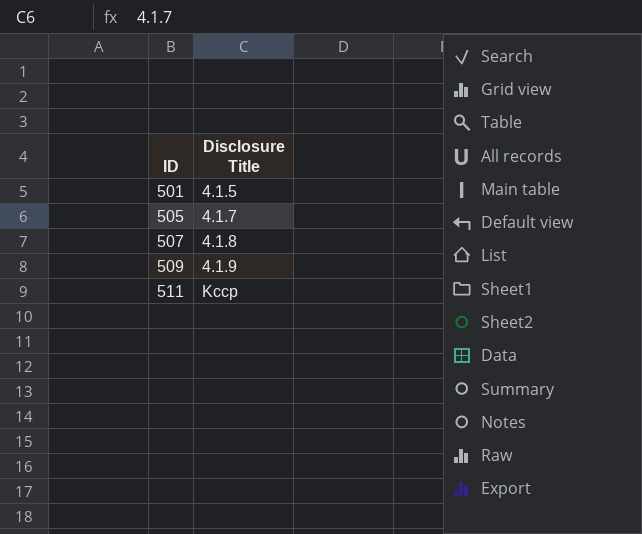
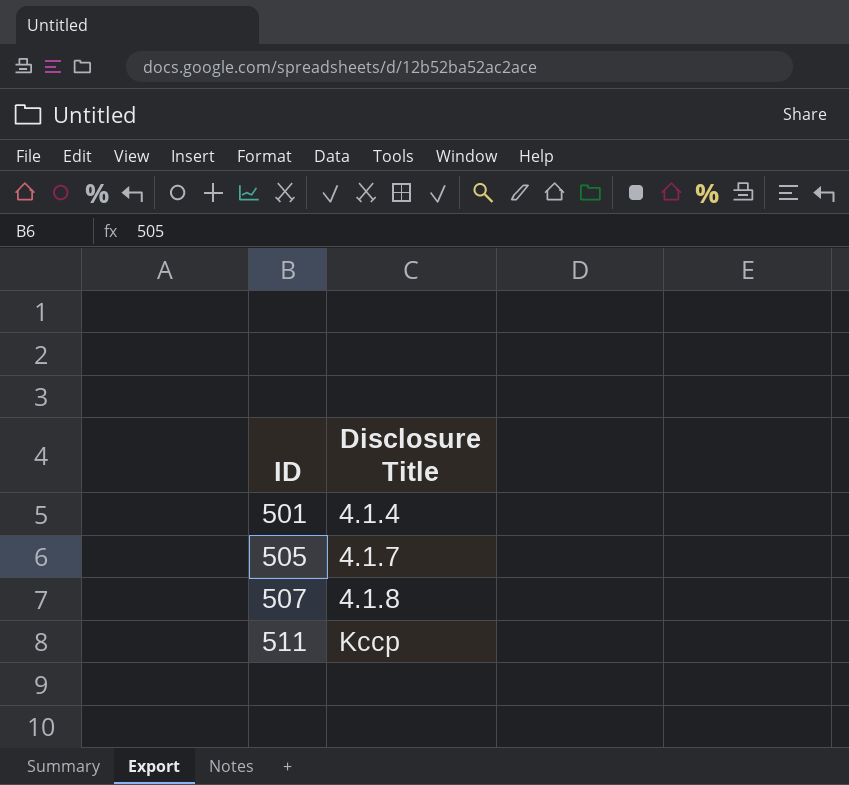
row 509: 4.1.9 -> none
501 | Disclosure Title: 4.1.5 -> 4.1.4

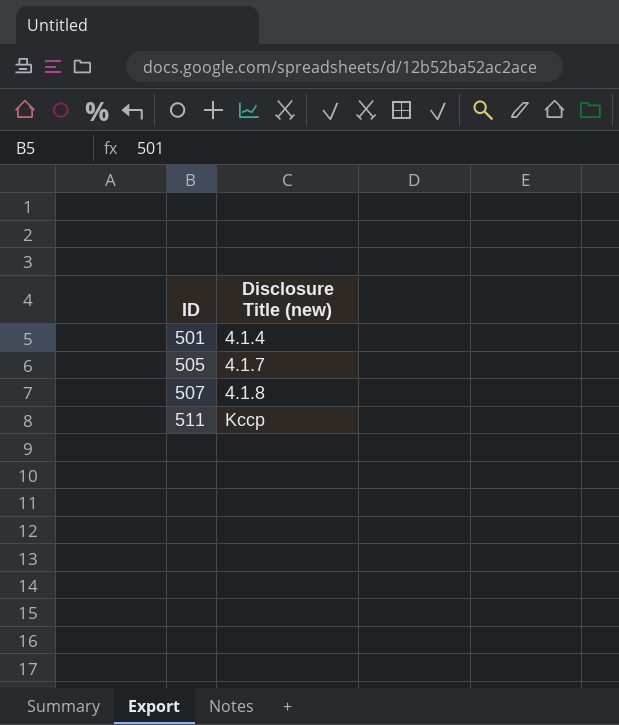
column name: Disclosure Title -> Disclosure Title (new)

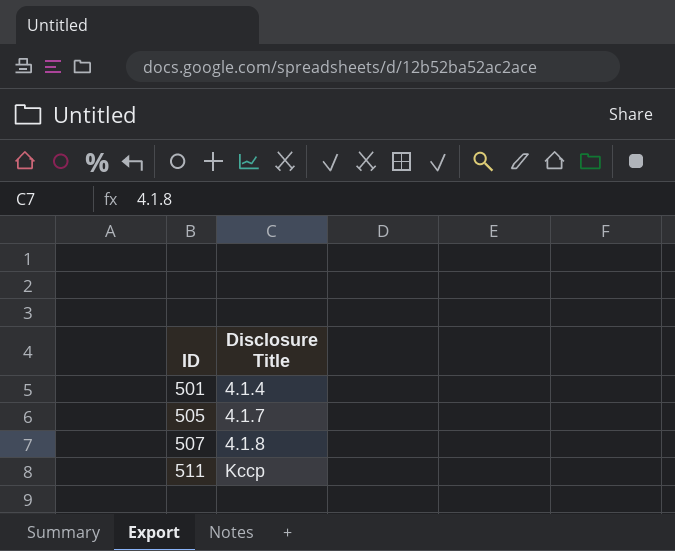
column name: Disclosure Title (new) -> Disclosure Title

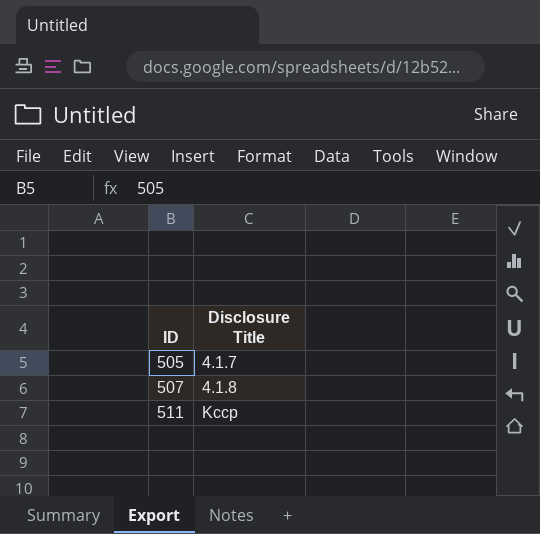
row 501: 4.1.4 -> none

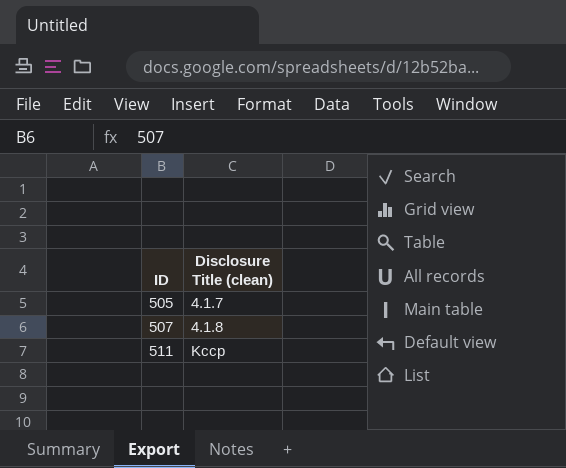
column name: Disclosure Title -> Disclosure Title (clean)

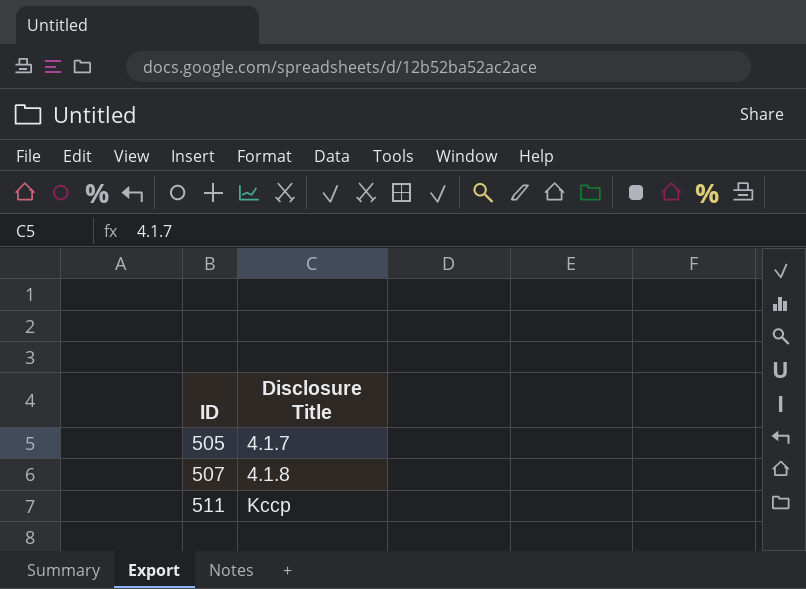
column name: Disclosure Title (clean) -> Disclosure Title

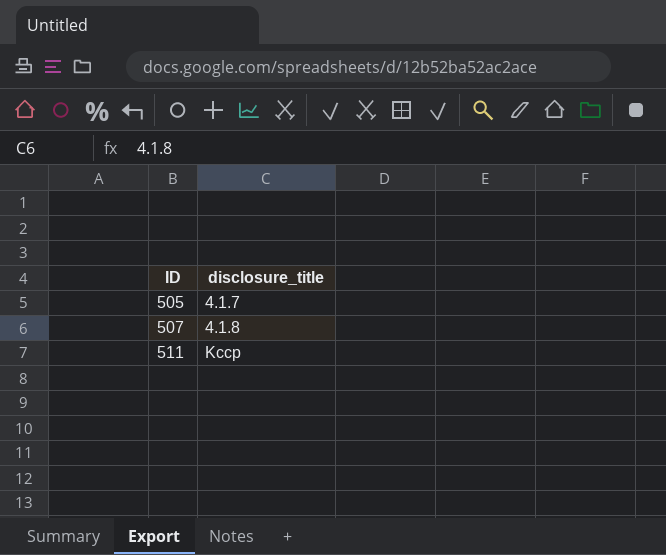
column name: Disclosure Title -> disclosure_title

